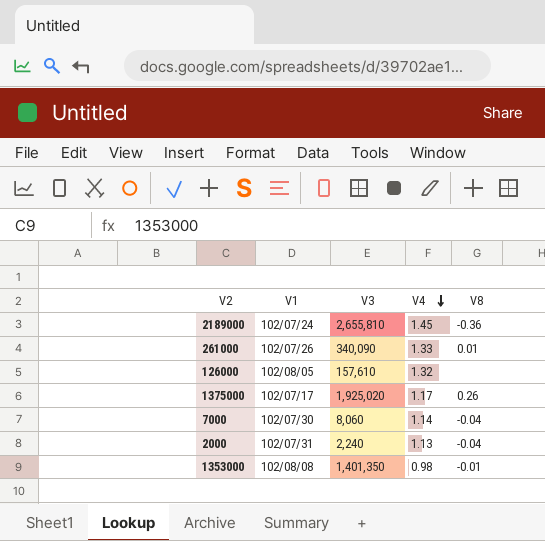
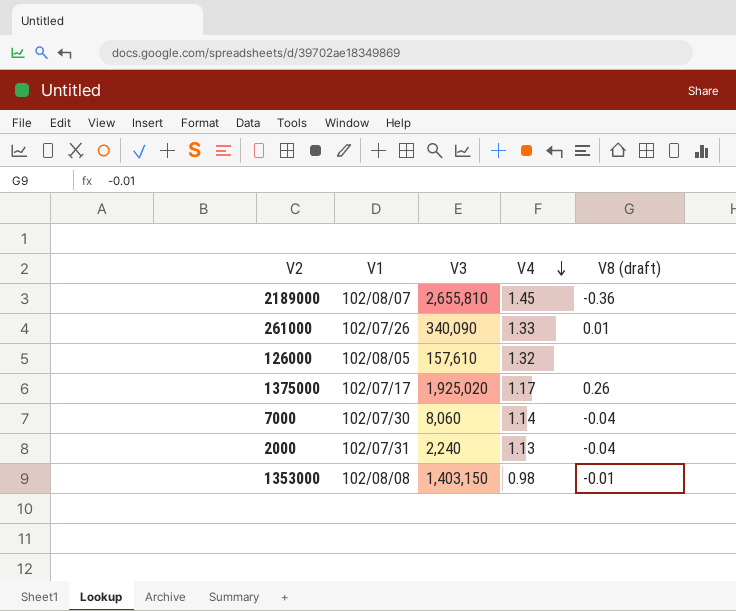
column name: V8 -> V8 (draft)
2189000 | V1: 102/07/24 -> 102/08/07
1353000 | V3: 1,401,350 -> 1,403,150

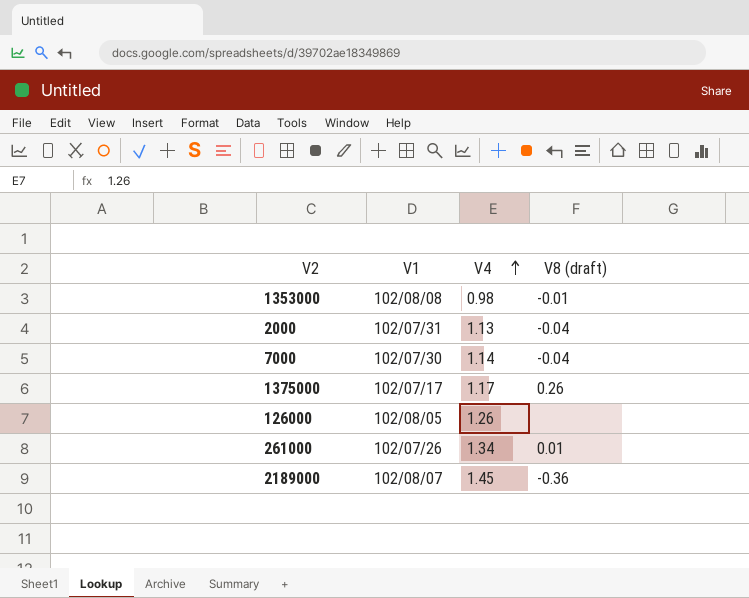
row order: V4 descending -> V4 ascending
column V3 | position: 3 -> none
126000 | V4: 1.32 -> 1.26
261000 | V4: 1.33 -> 1.34

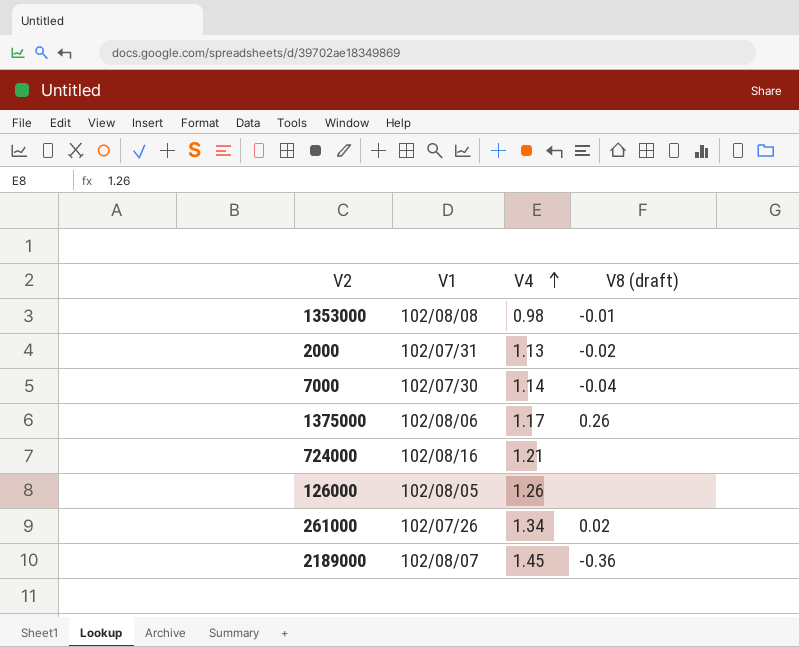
2000 | V8 (draft): -0.04 -> -0.02
1375000 | V1: 102/07/17 -> 102/08/06
row 724000: none -> 102/08/16 | 1.21 | none
261000 | V8 (draft): 0.01 -> 0.02

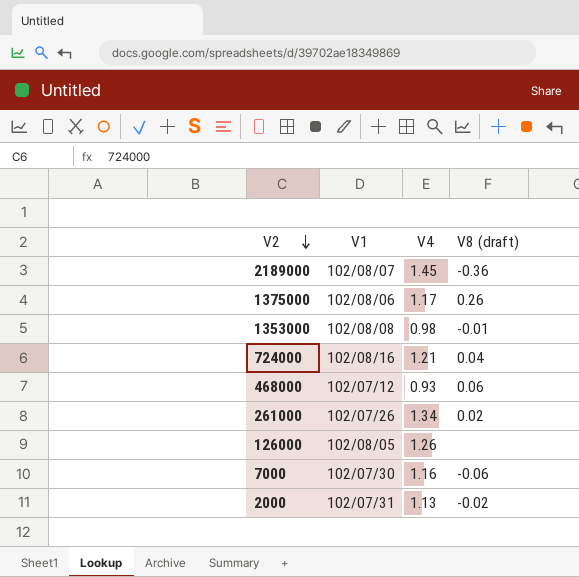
row order: V4 ascending -> V2 descending
724000 | V8 (draft): none -> 0.04
row 468000: none -> 102/07/12 | 0.93 | 0.06
7000 | V4: 1.14 -> 1.16
7000 | V8 (draft): -0.04 -> -0.06

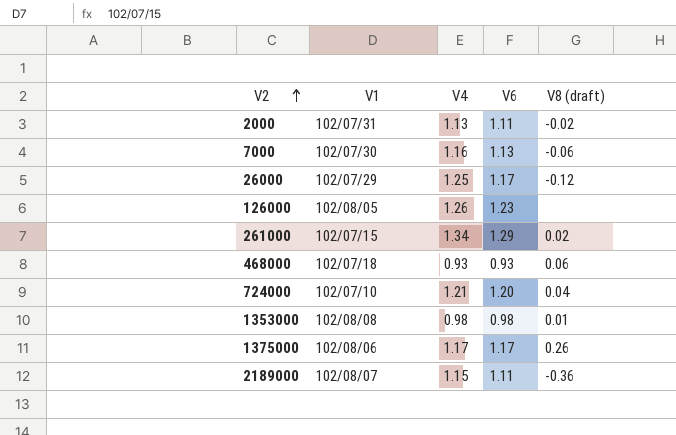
row order: V2 descending -> V2 ascending
column V6 | position: none -> 4
row 26000: none -> 102/07/29 | 1.25 | 1.17 | -0.12
261000 | V1: 102/07/26 -> 102/07/15
468000 | V1: 102/07/12 -> 102/07/18
724000 | V1: 102/08/16 -> 102/07/10
1353000 | V8 (draft): -0.01 -> 0.01
2189000 | V4: 1.45 -> 1.15

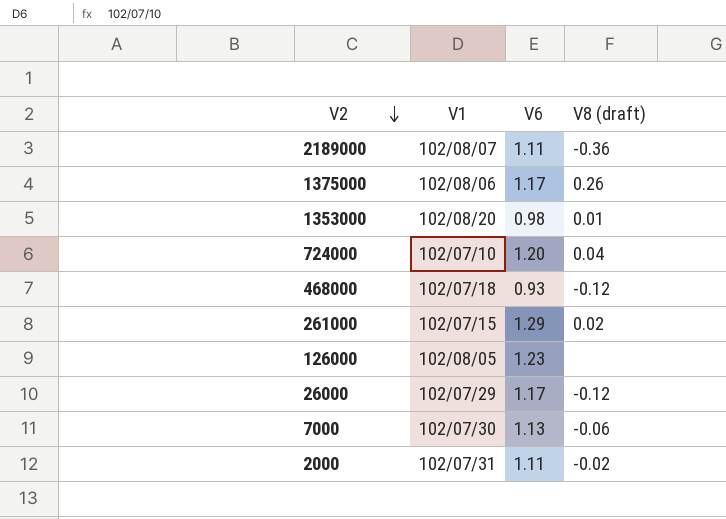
row order: V2 ascending -> V2 descending
column V4 | position: 3 -> none
1353000 | V1: 102/08/08 -> 102/08/20
468000 | V8 (draft): 0.06 -> -0.12

